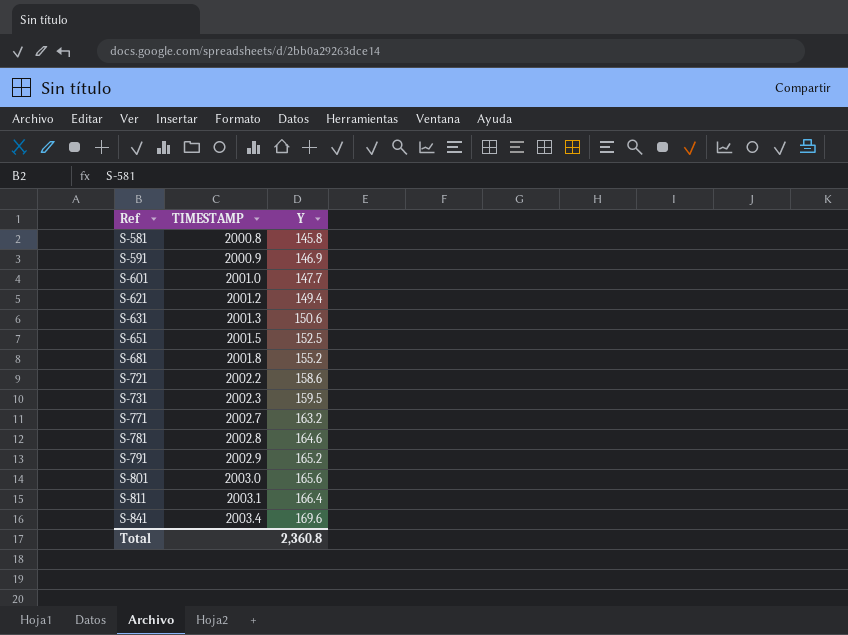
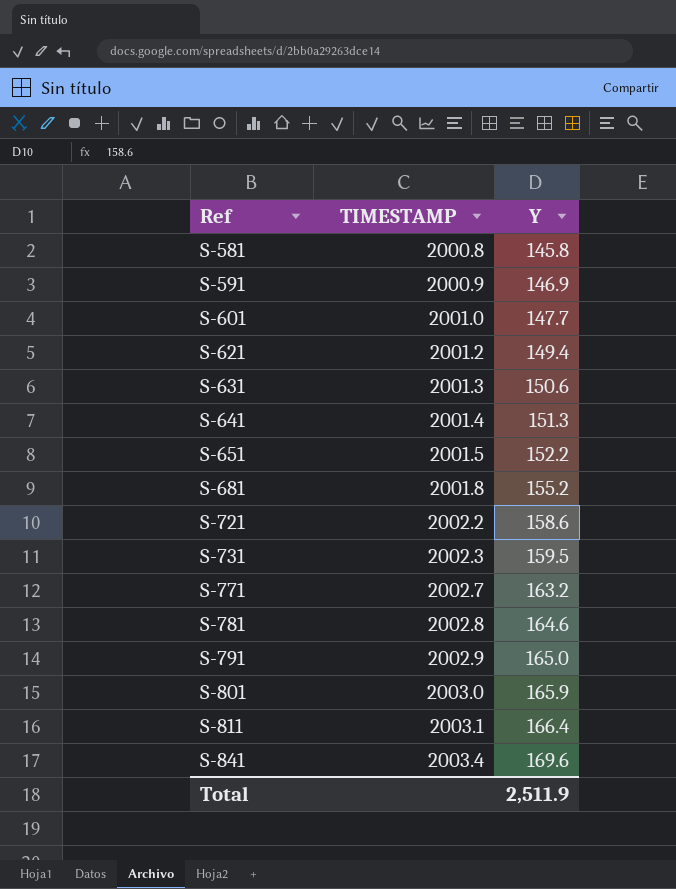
row S-641: none -> 2001.4 | 151.3
S-651 | Y: 152.5 -> 152.2
S-791 | Y: 165.2 -> 165.0
S-801 | Y: 165.6 -> 165.9
Total | Y: 2,360.8 -> 2,511.9

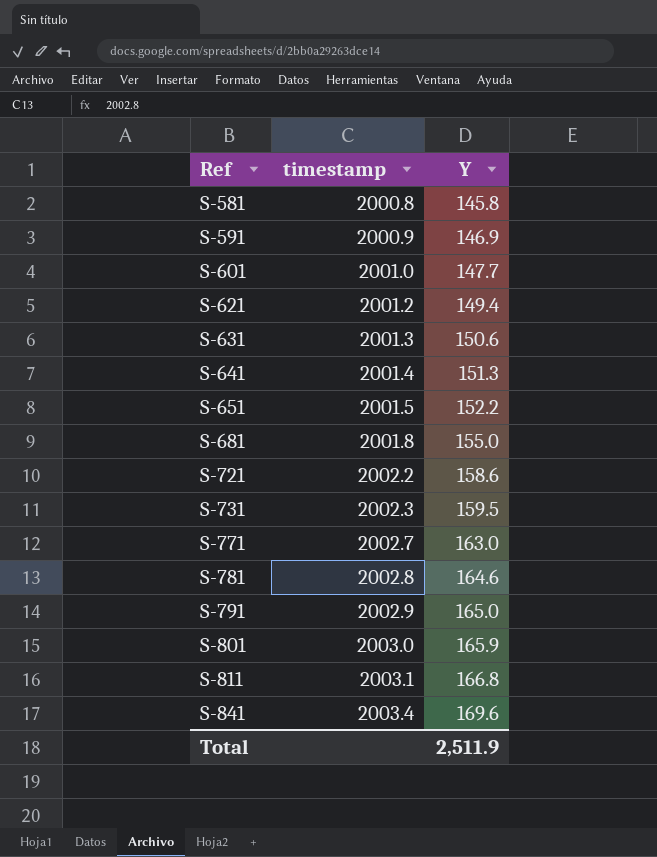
column name: TIMESTAMP -> timestamp
S-681 | Y: 155.2 -> 155.0
S-771 | Y: 163.2 -> 163.0
S-811 | Y: 166.4 -> 166.8

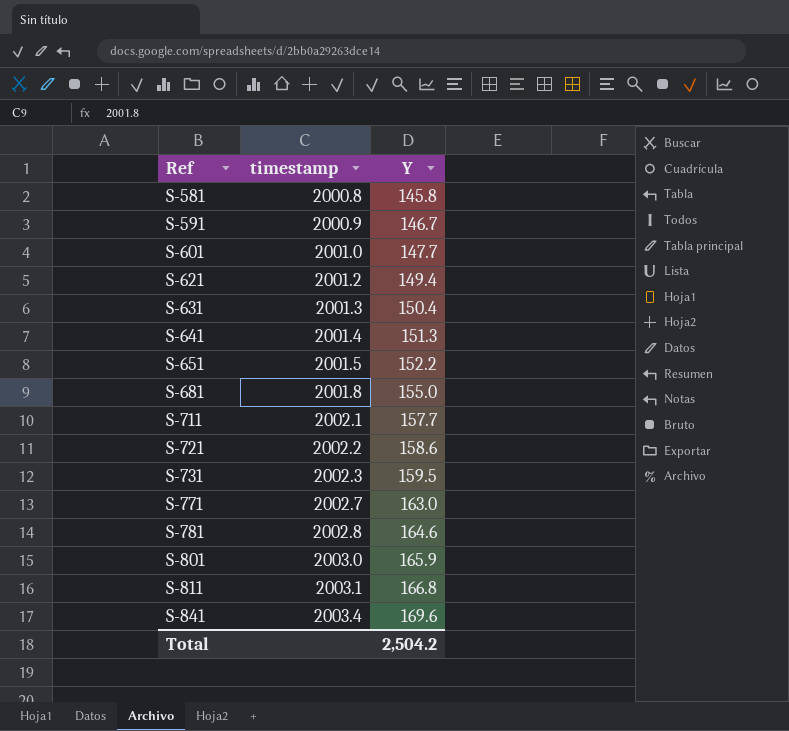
row S-791: 2002.9 | 165.0 -> none
S-591 | Y: 146.9 -> 146.7
S-631 | Y: 150.6 -> 150.4
row S-711: none -> 2002.1 | 157.7
Total | Y: 2,511.9 -> 2,504.2

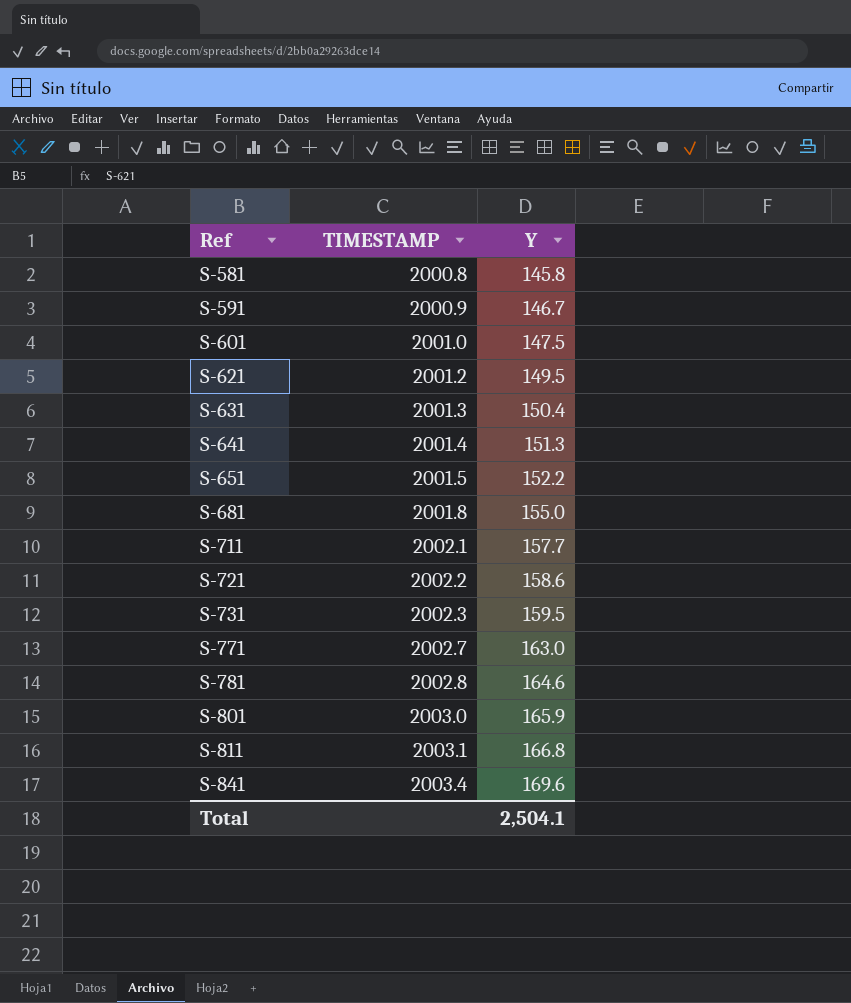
column name: timestamp -> TIMESTAMP
S-601 | Y: 147.7 -> 147.5
S-621 | Y: 149.4 -> 149.5
Total | Y: 2,504.2 -> 2,504.1

